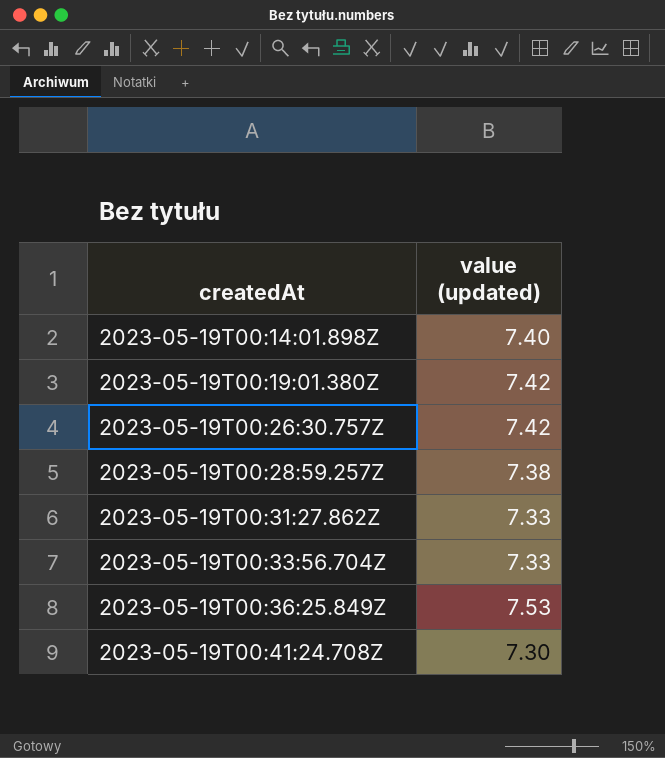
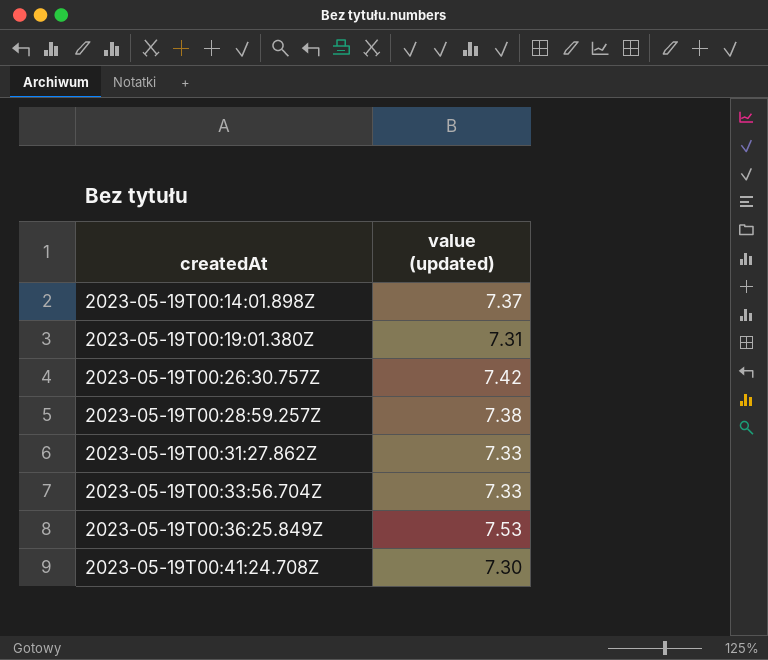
2023-05-19T00:14:01.898Z | value (updated): 7.40 -> 7.37
2023-05-19T00:19:01.380Z | value (updated): 7.42 -> 7.31

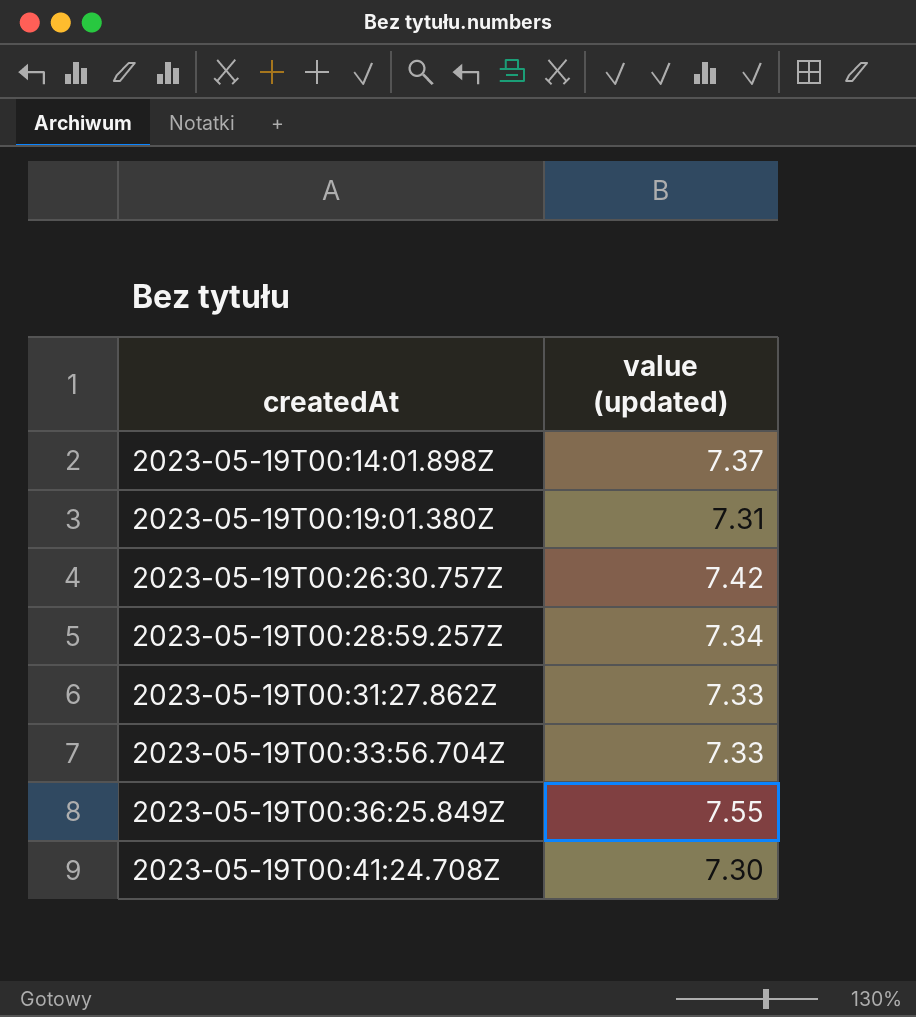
2023-05-19T00:28:59.257Z | value (updated): 7.38 -> 7.34
2023-05-19T00:36:25.849Z | value (updated): 7.53 -> 7.55

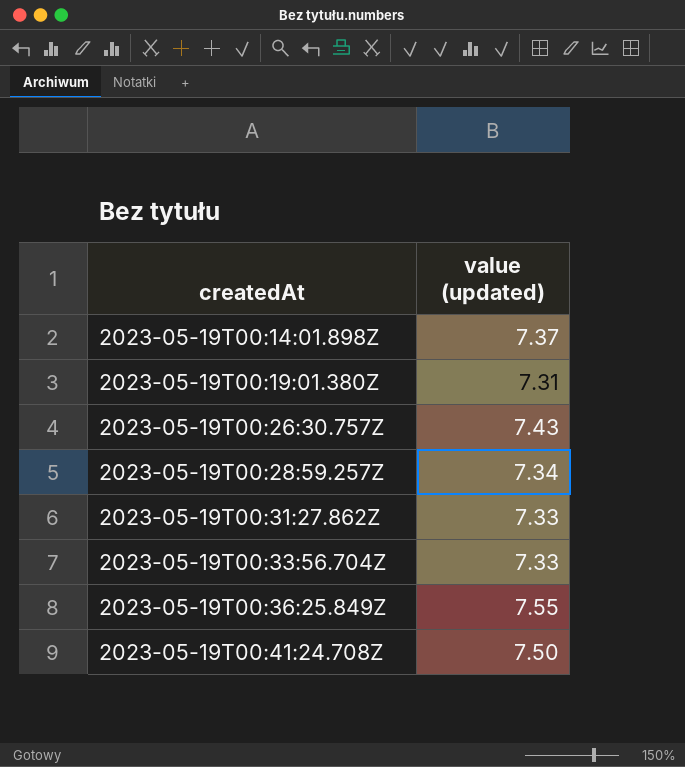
2023-05-19T00:26:30.757Z | value (updated): 7.42 -> 7.43
2023-05-19T00:41:24.708Z | value (updated): 7.30 -> 7.50

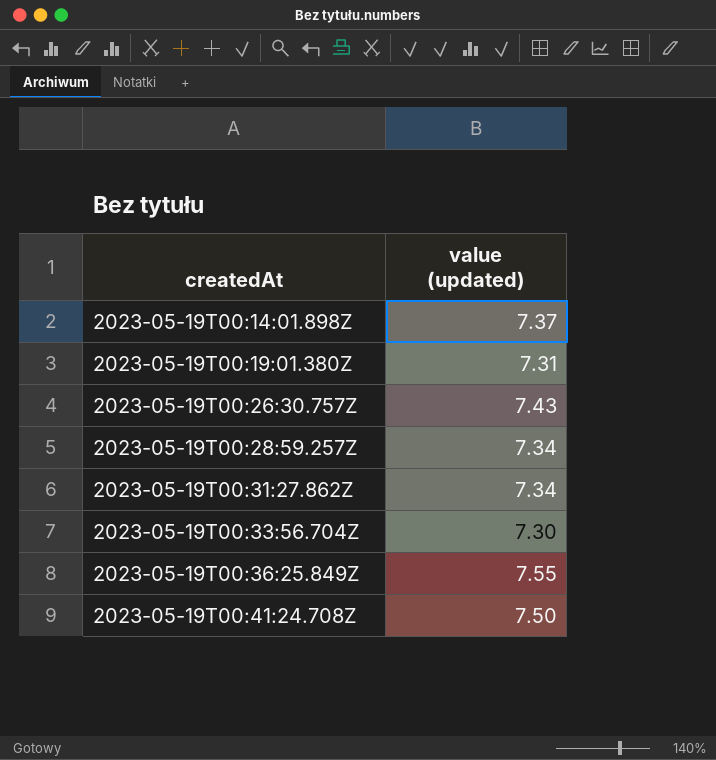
2023-05-19T00:31:27.862Z | value (updated): 7.33 -> 7.34
2023-05-19T00:33:56.704Z | value (updated): 7.33 -> 7.30

